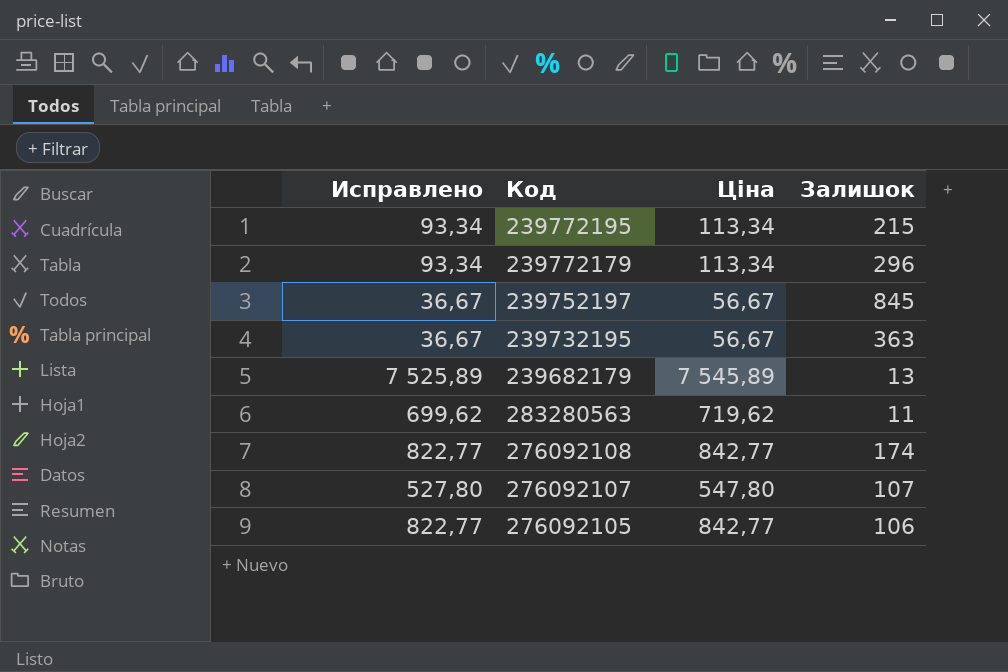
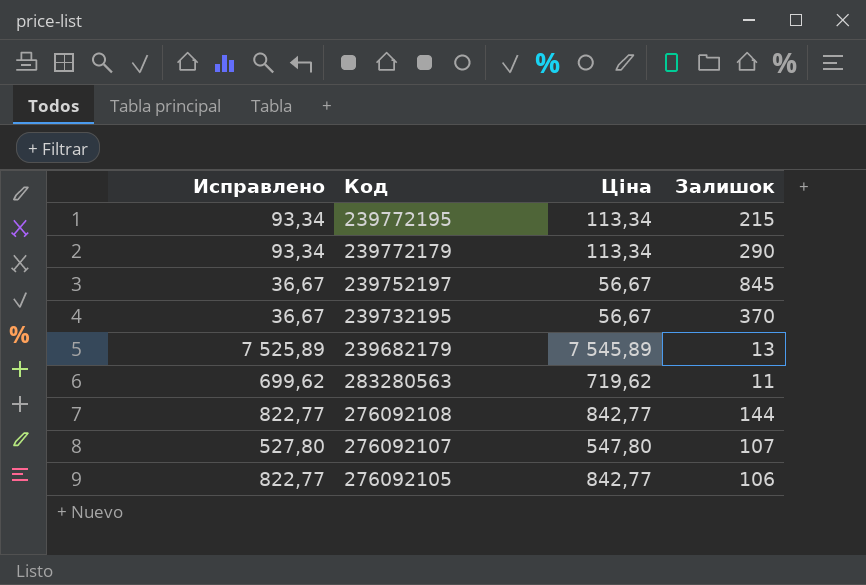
239772179 | Залишок: 296 -> 290
239732195 | Залишок: 363 -> 370
276092108 | Залишок: 174 -> 144

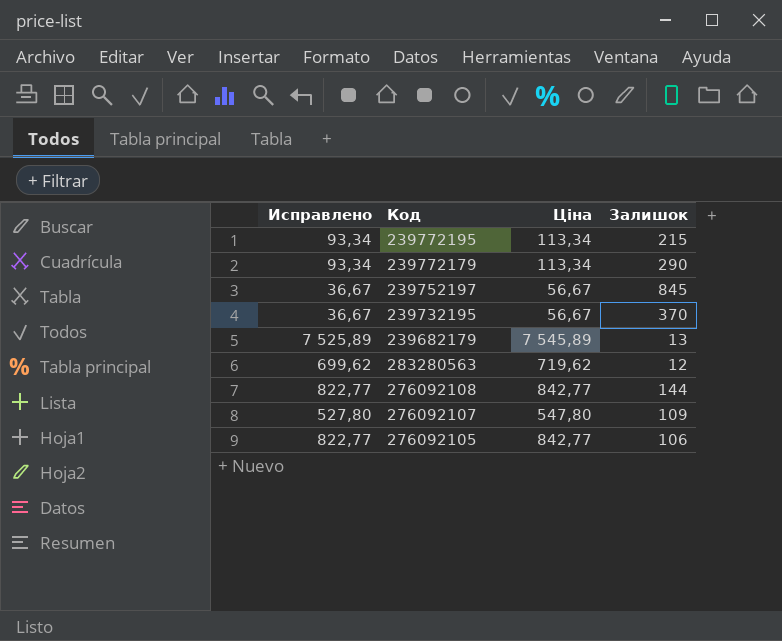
283280563 | Залишок: 11 -> 12
276092107 | Залишок: 107 -> 109

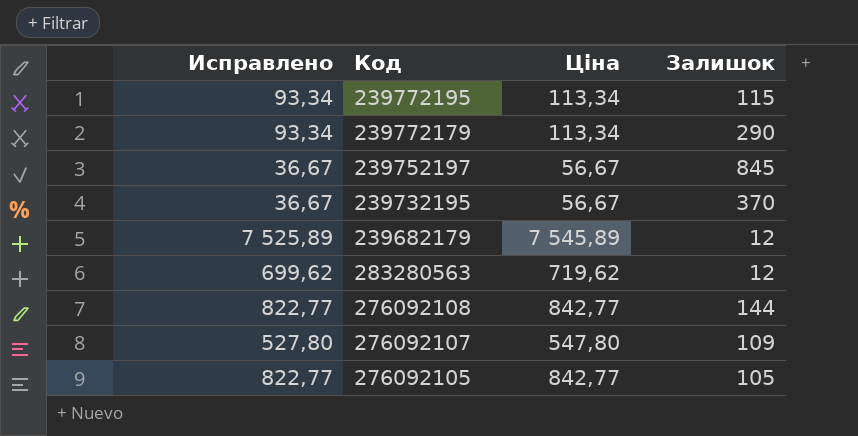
239772195 | Залишок: 215 -> 115
239682179 | Залишок: 13 -> 12
276092105 | Залишок: 106 -> 105

